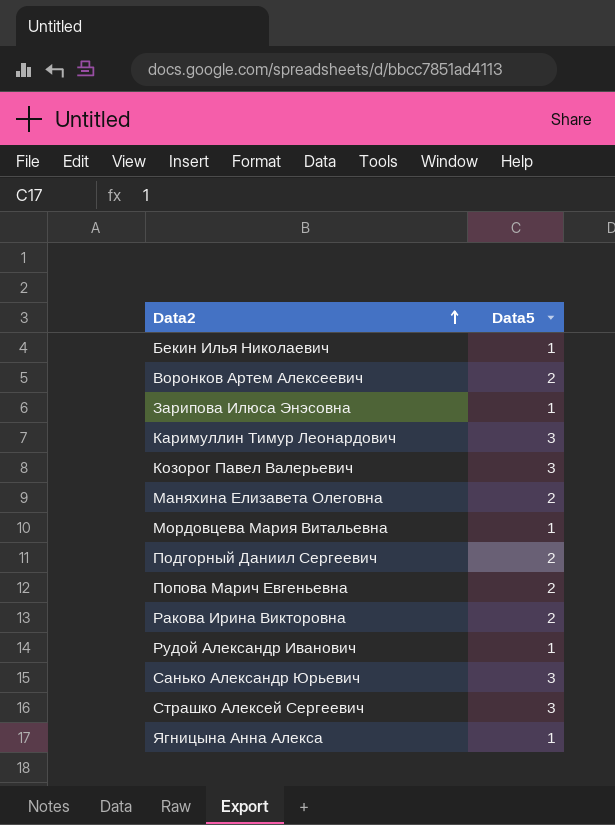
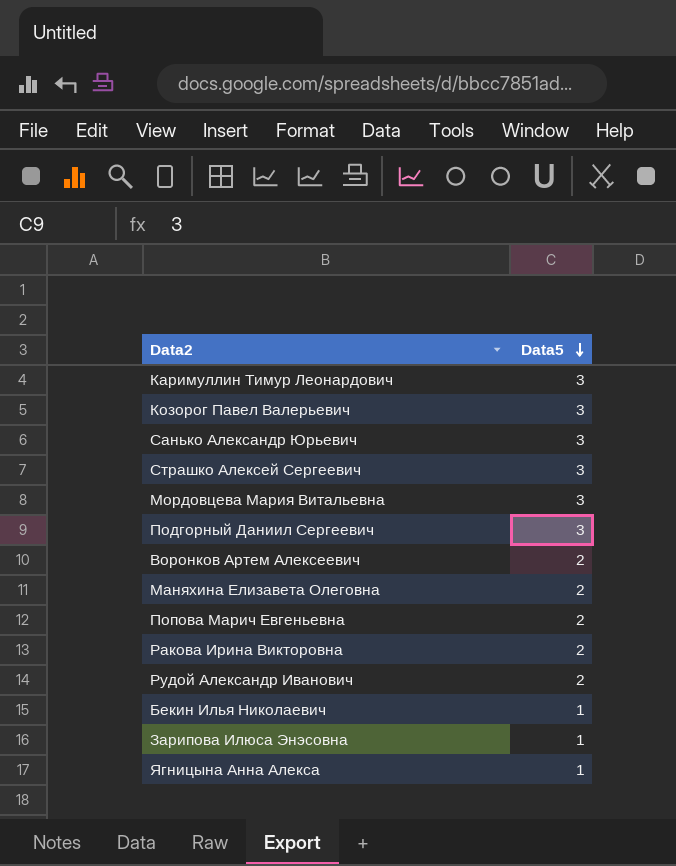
row order: Data2 ascending -> Data5 descending
Мордовцева Мария Витальевна | Data5: 1 -> 3
Подгорный Даниил Сергеевич | Data5: 2 -> 3
Рудой Александр Иванович | Data5: 1 -> 2

